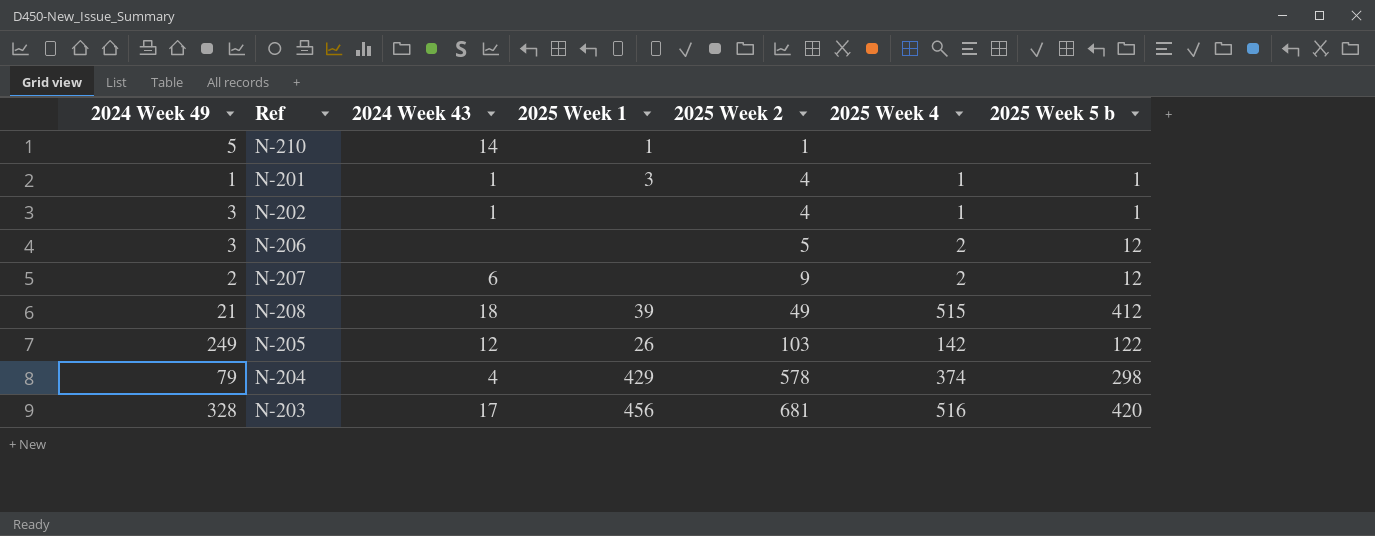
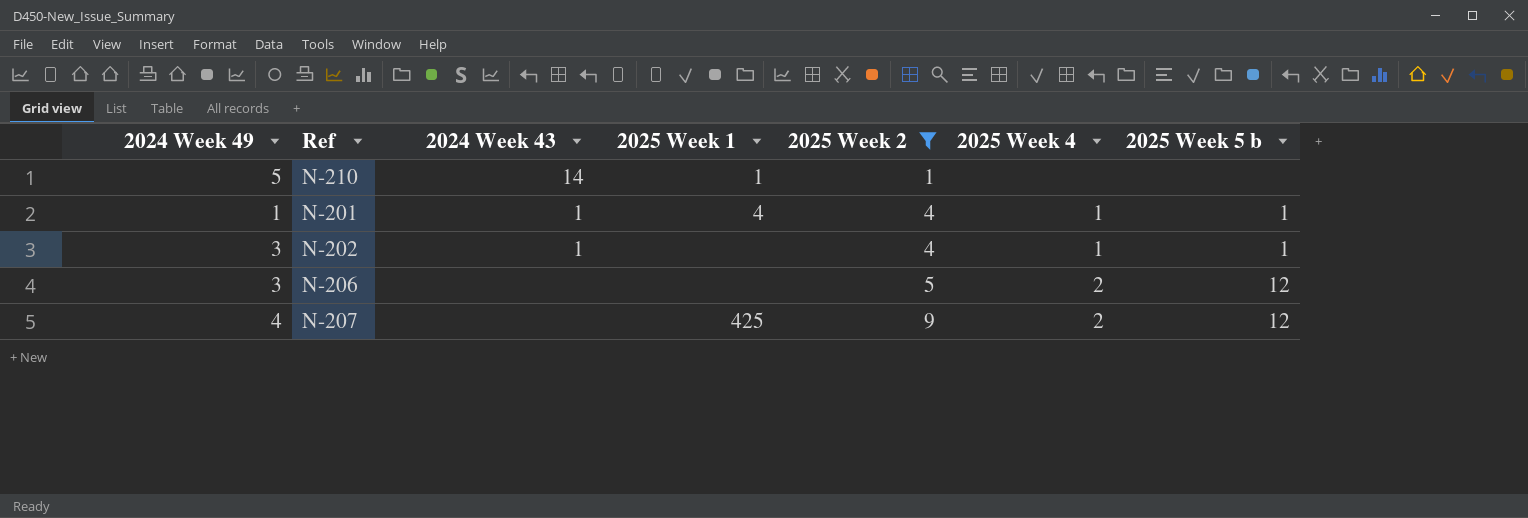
filter: none -> 2025 Week 2 <= 9
N-201 | 2025 Week 1: 3 -> 4
N-207 | 2024 Week 49: 2 -> 4
N-207 | 2024 Week 43: 6 -> none
N-207 | 2025 Week 1: none -> 425

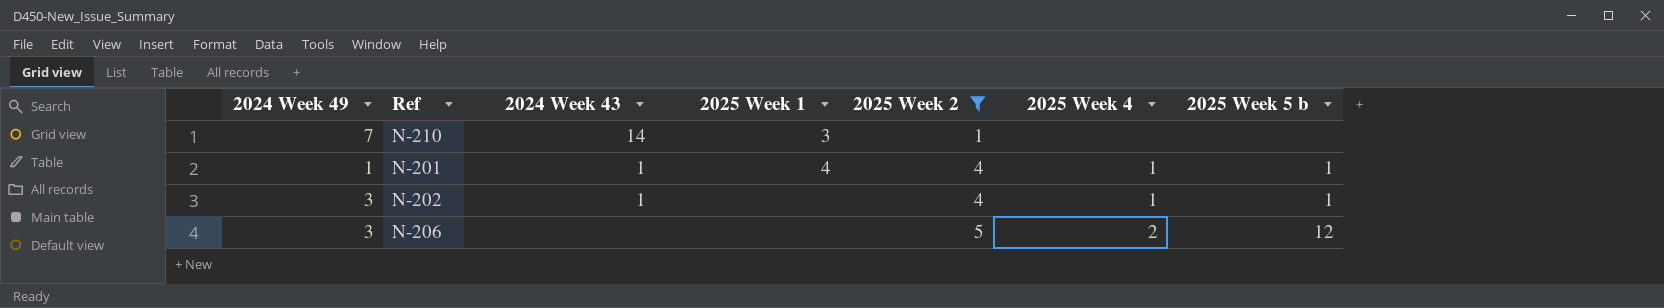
row N-207: 4 | none | 425 | 9 | 2 | 12 -> none
N-210 | 2024 Week 49: 5 -> 7
N-210 | 2025 Week 1: 1 -> 3

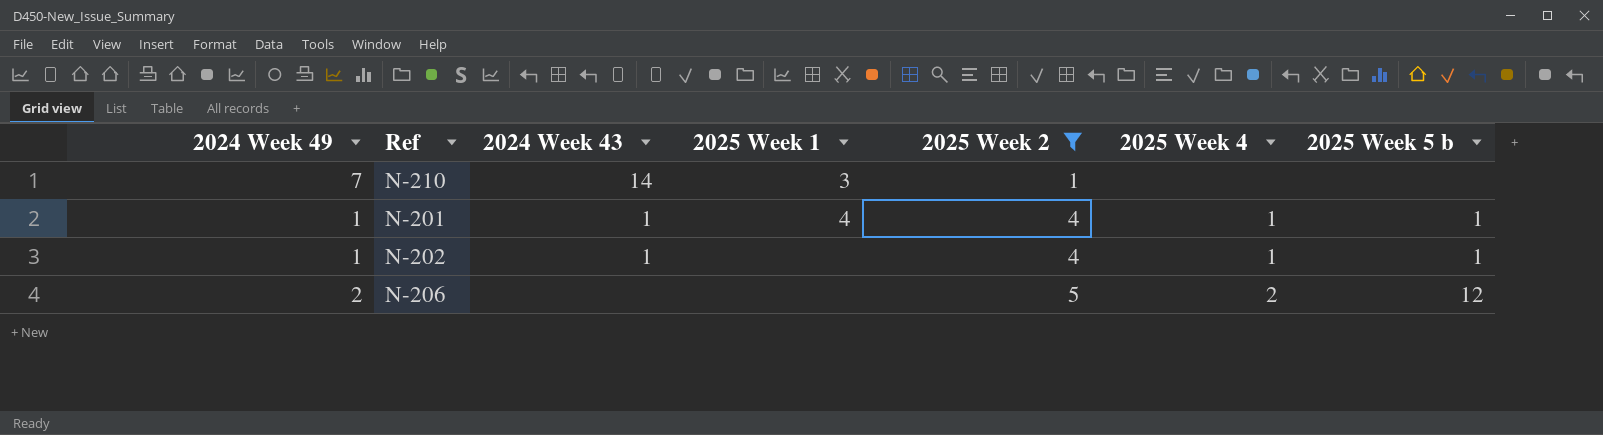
N-202 | 2024 Week 49: 3 -> 1
N-206 | 2024 Week 49: 3 -> 2

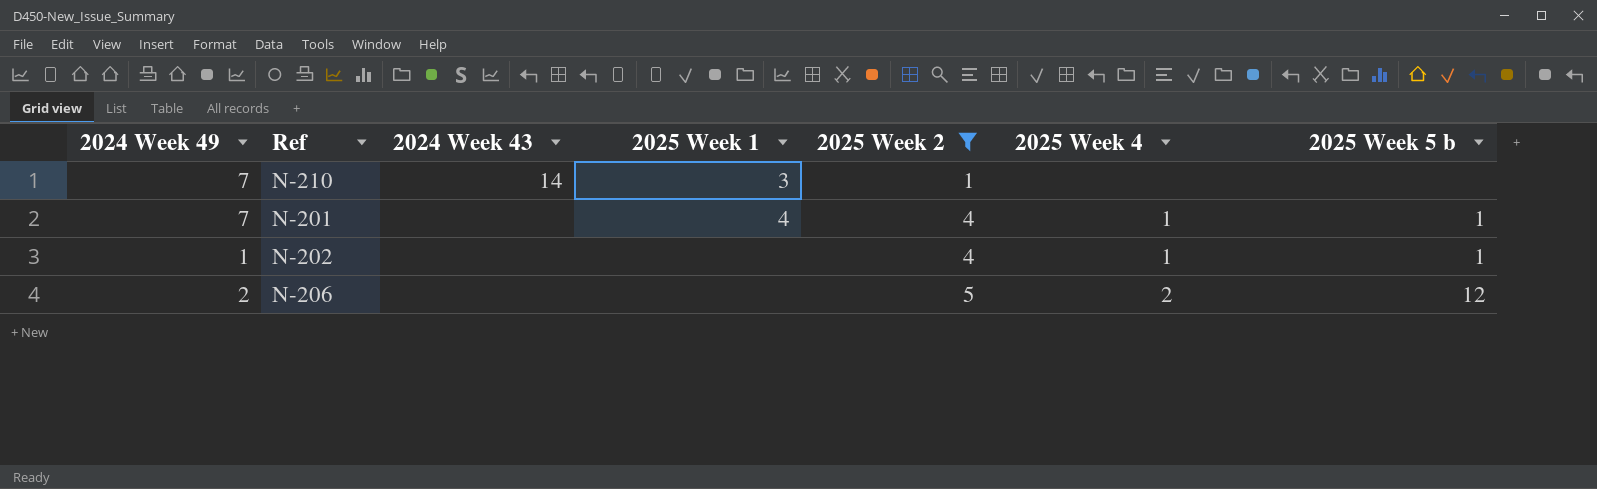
N-201 | 2024 Week 49: 1 -> 7
N-201 | 2024 Week 43: 1 -> none
N-202 | 2024 Week 43: 1 -> none

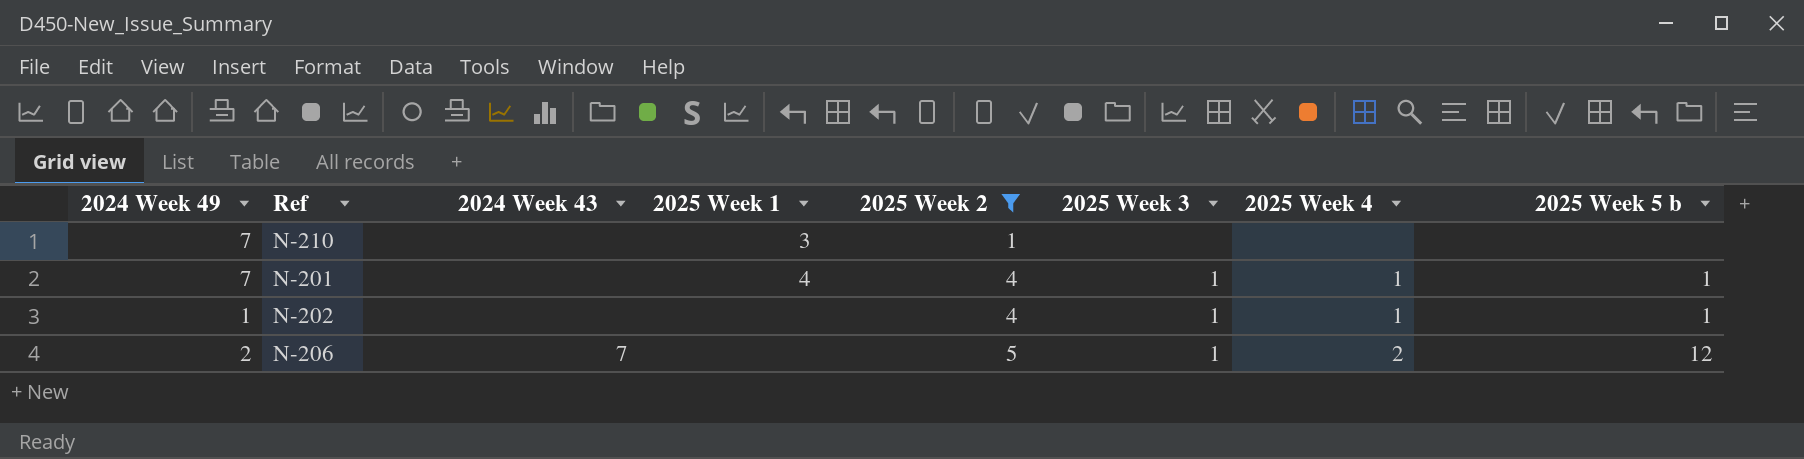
column 2025 Week 3 | position: none -> 6
N-210 | 2024 Week 43: 14 -> none
N-206 | 2024 Week 43: none -> 7

